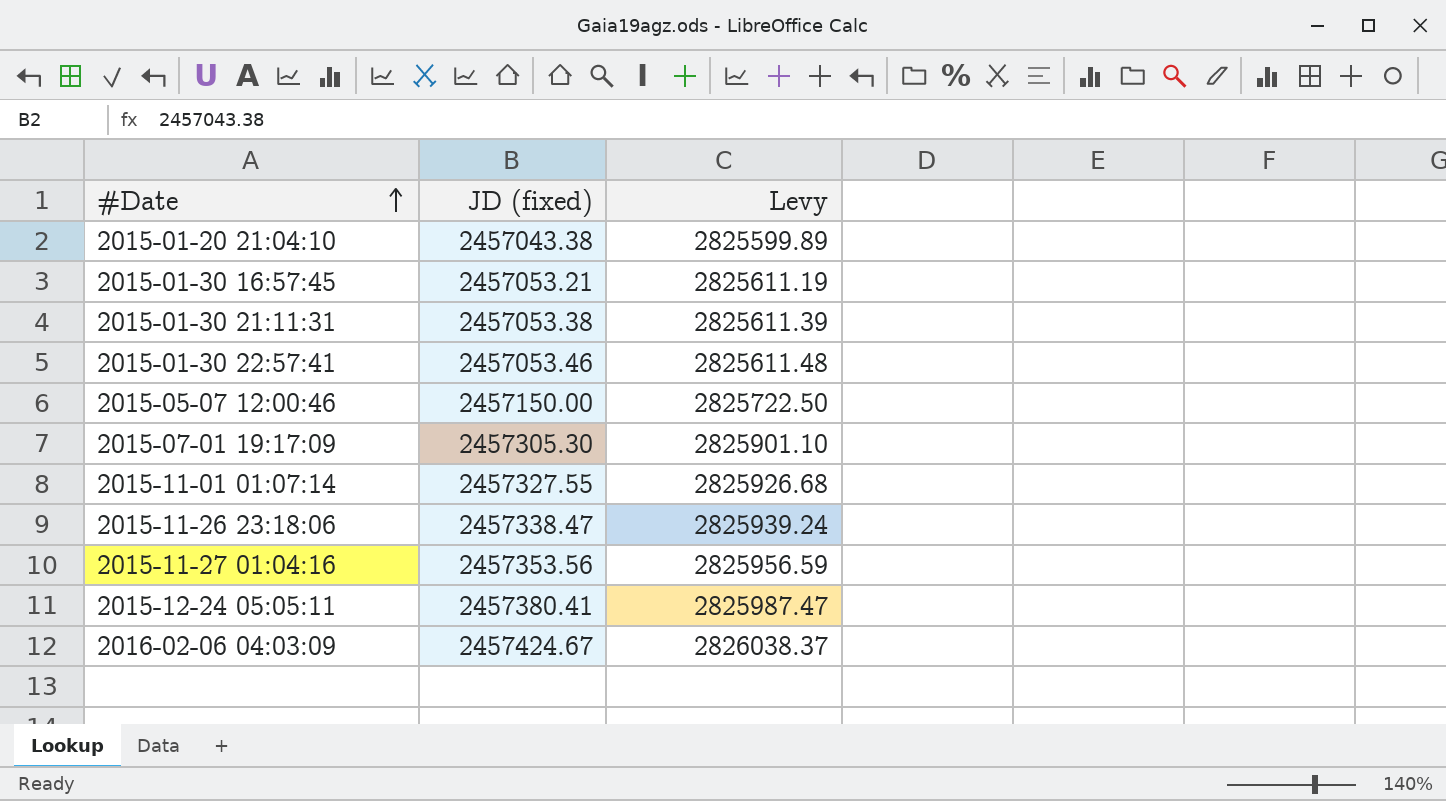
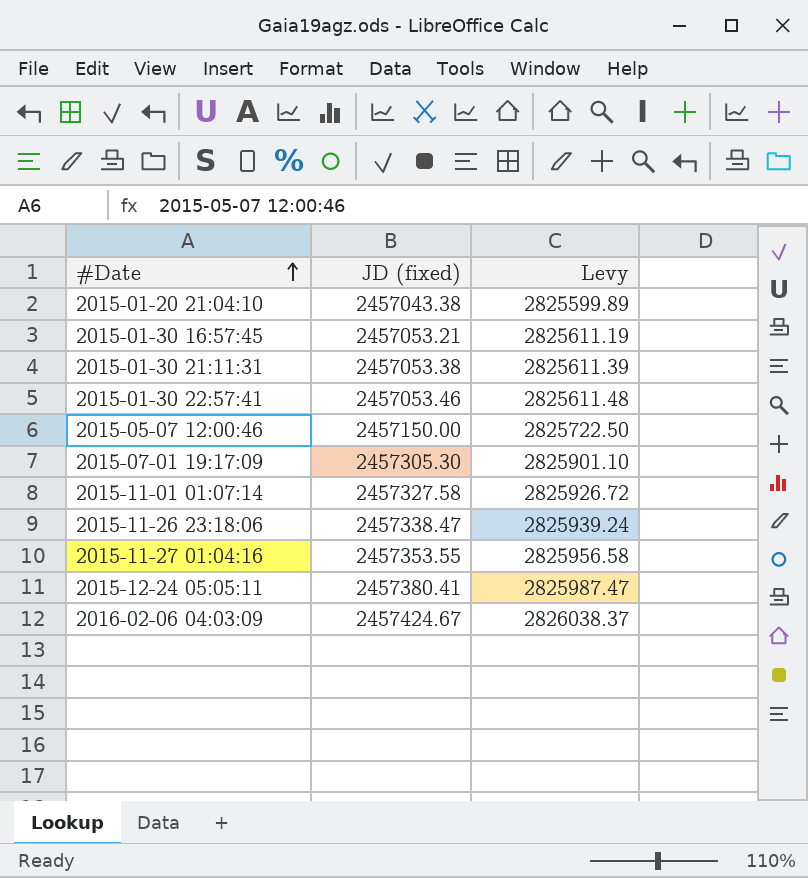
2015-11-01 01:07:14 | JD (fixed): 2457327.55 -> 2457327.58
2015-11-01 01:07:14 | Levy: 2825926.68 -> 2825926.72
2015-11-27 01:04:16 | JD (fixed): 2457353.56 -> 2457353.55
2015-11-27 01:04:16 | Levy: 2825956.59 -> 2825956.58

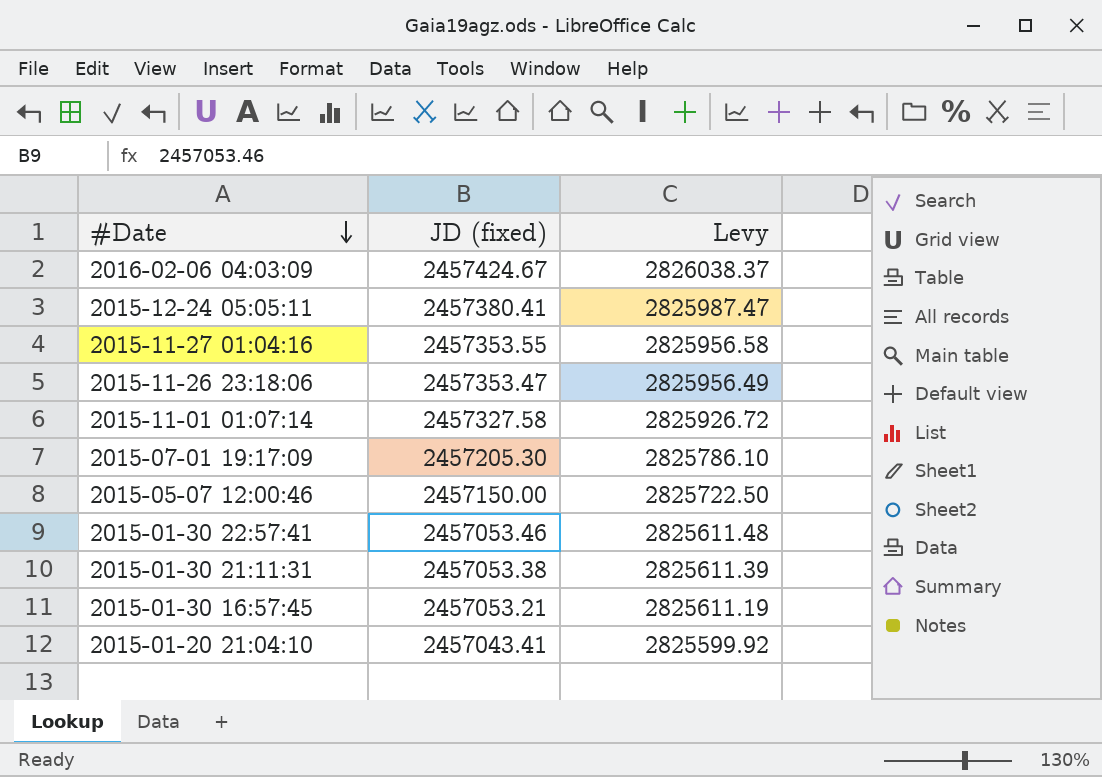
row order: #Date ascending -> #Date descending
2015-11-26 23:18:06 | JD (fixed): 2457338.47 -> 2457353.47
2015-11-26 23:18:06 | Levy: 2825939.24 -> 2825956.49
2015-07-01 19:17:09 | JD (fixed): 2457305.30 -> 2457205.30
2015-07-01 19:17:09 | Levy: 2825901.10 -> 2825786.10
2015-01-20 21:04:10 | JD (fixed): 2457043.38 -> 2457043.41
2015-01-20 21:04:10 | Levy: 2825599.89 -> 2825599.92

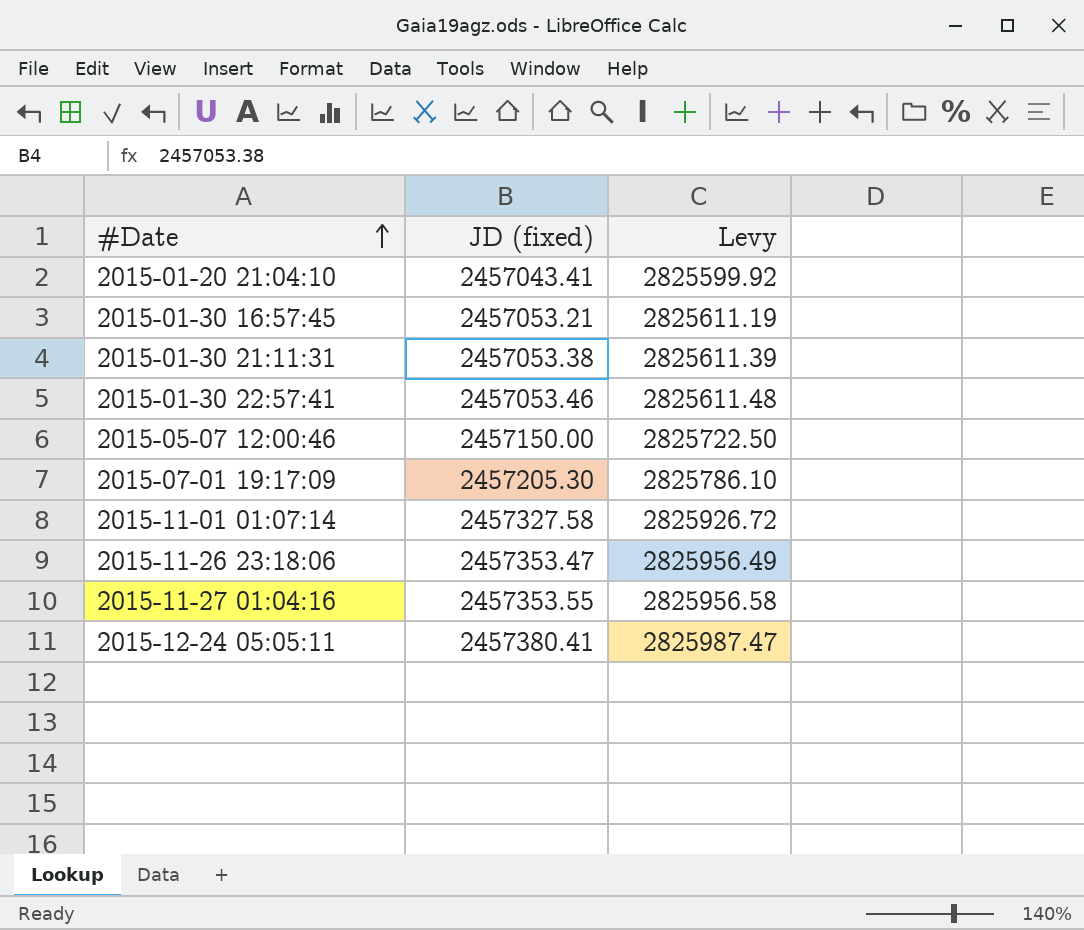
row order: #Date descending -> #Date ascending
row 2016-02-06 04:03:09: 2457424.67 | 2826038.37 -> none

